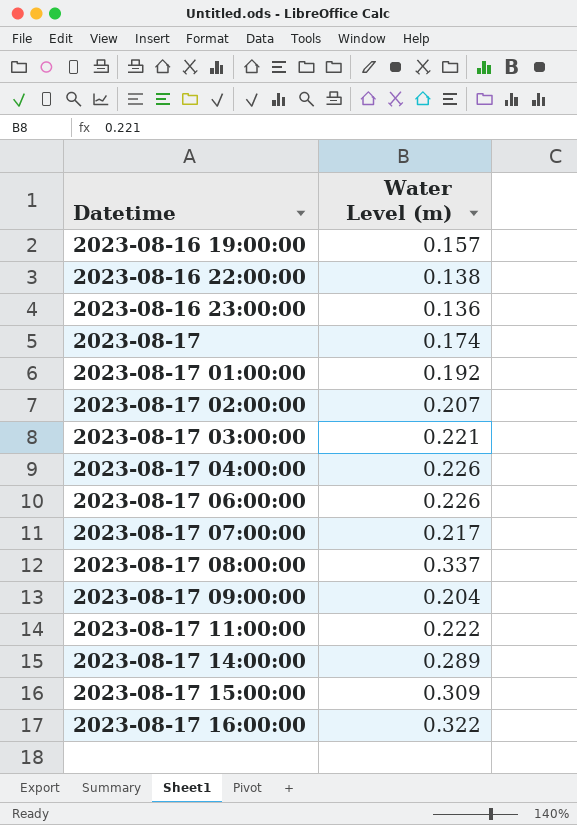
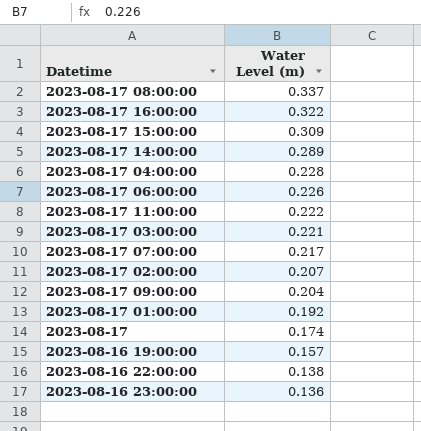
row order: Datetime ascending -> Water Level (m) descending
2023-08-17 04:00:00 | Water Level (m): 0.226 -> 0.228

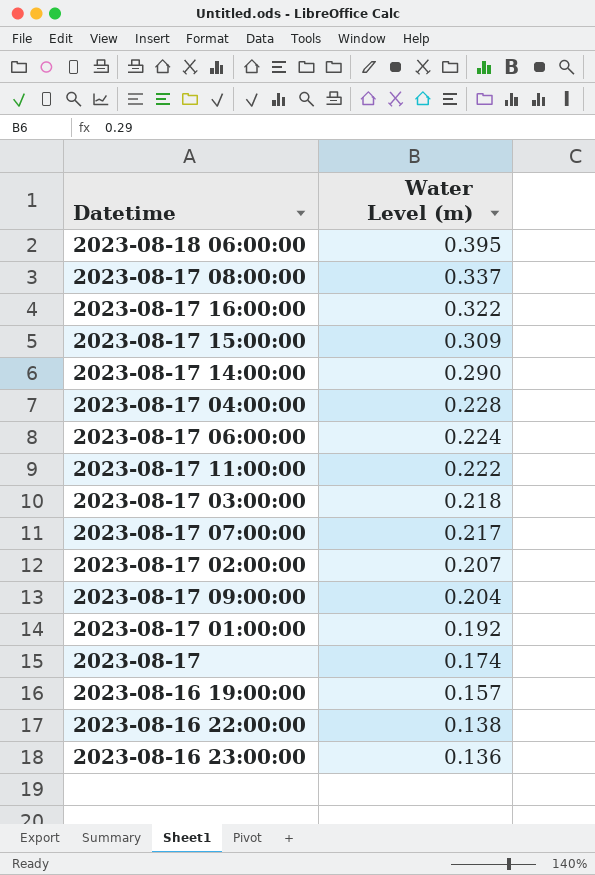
row 2023-08-18 06:00:00: none -> 0.395
2023-08-17 14:00:00 | Water Level (m): 0.289 -> 0.290
2023-08-17 06:00:00 | Water Level (m): 0.226 -> 0.224
2023-08-17 03:00:00 | Water Level (m): 0.221 -> 0.218

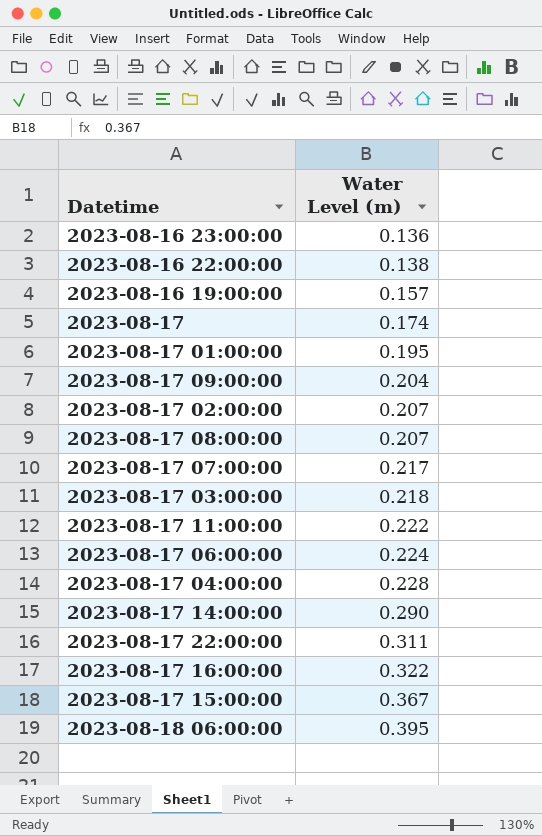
row order: Water Level (m) descending -> Water Level (m) ascending
2023-08-17 01:00:00 | Water Level (m): 0.192 -> 0.195
2023-08-17 08:00:00 | Water Level (m): 0.337 -> 0.207
row 2023-08-17 22:00:00: none -> 0.311
2023-08-17 15:00:00 | Water Level (m): 0.309 -> 0.367

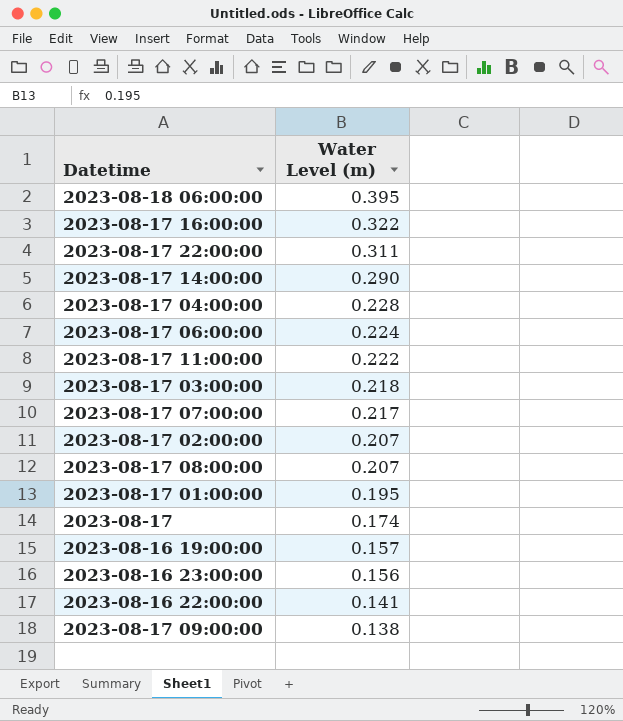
row order: Water Level (m) ascending -> Water Level (m) descending
row 2023-08-17 15:00:00: 0.367 -> none
2023-08-16 23:00:00 | Water Level (m): 0.136 -> 0.156
2023-08-16 22:00:00 | Water Level (m): 0.138 -> 0.141
2023-08-17 09:00:00 | Water Level (m): 0.204 -> 0.138

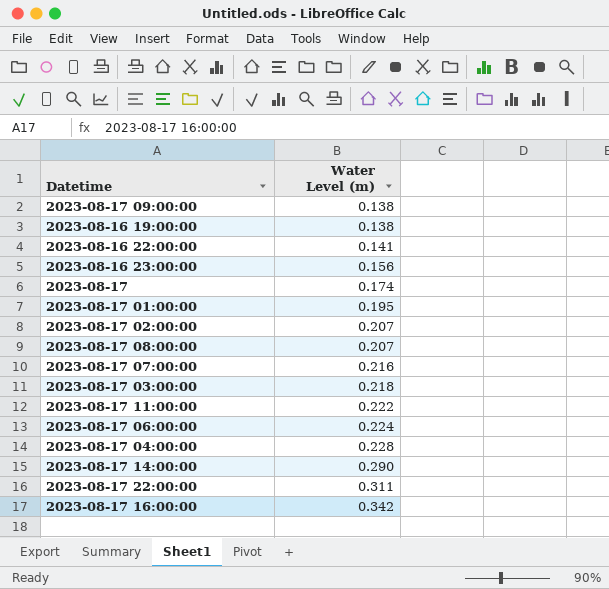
row order: Water Level (m) descending -> Water Level (m) ascending
row 2023-08-18 06:00:00: 0.395 -> none
2023-08-16 19:00:00 | Water Level (m): 0.157 -> 0.138
2023-08-17 07:00:00 | Water Level (m): 0.217 -> 0.216
2023-08-17 16:00:00 | Water Level (m): 0.322 -> 0.342

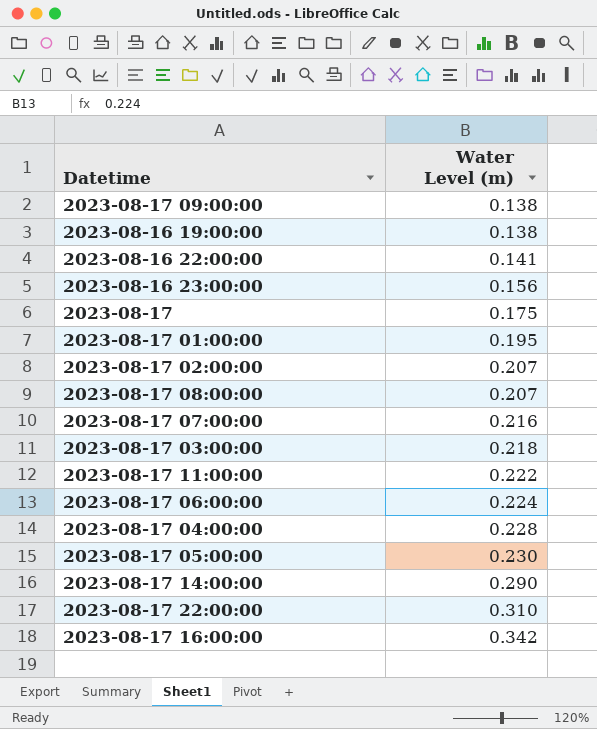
2023-08-17 | Water Level (m): 0.174 -> 0.175
row 2023-08-17 05:00:00: none -> 0.230
2023-08-17 22:00:00 | Water Level (m): 0.311 -> 0.310

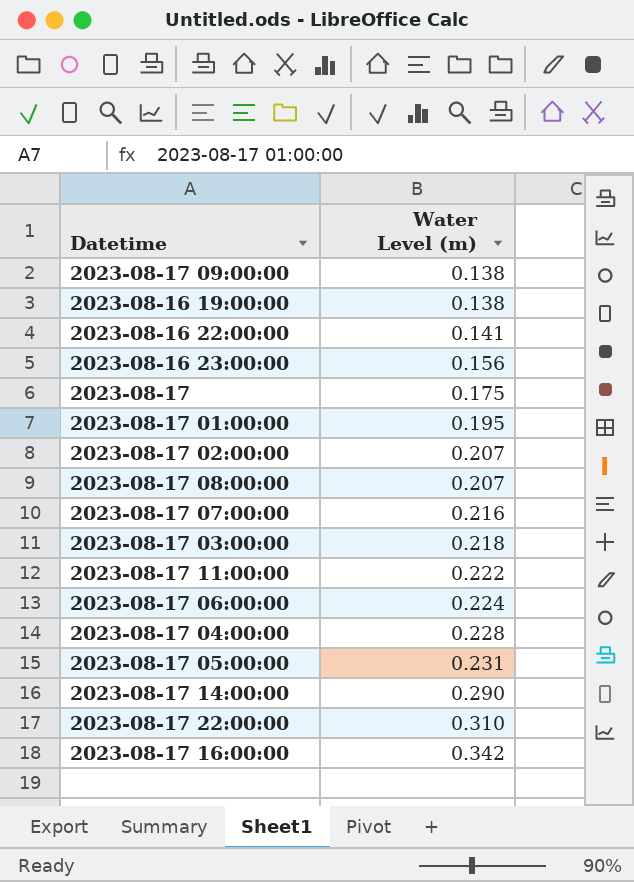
2023-08-17 05:00:00 | Water Level (m): 0.230 -> 0.231

